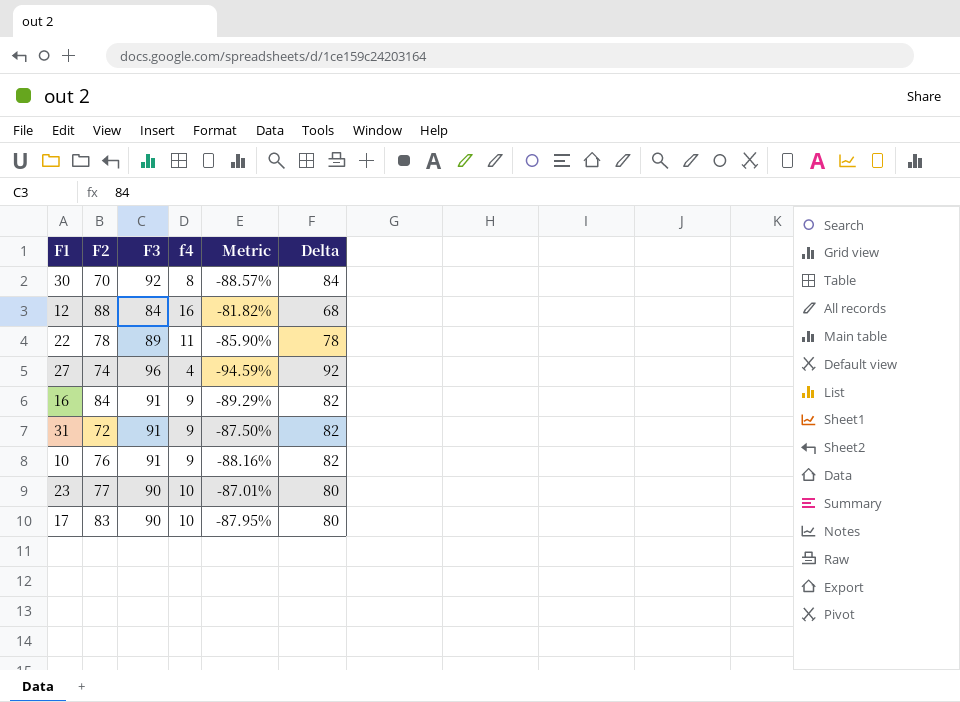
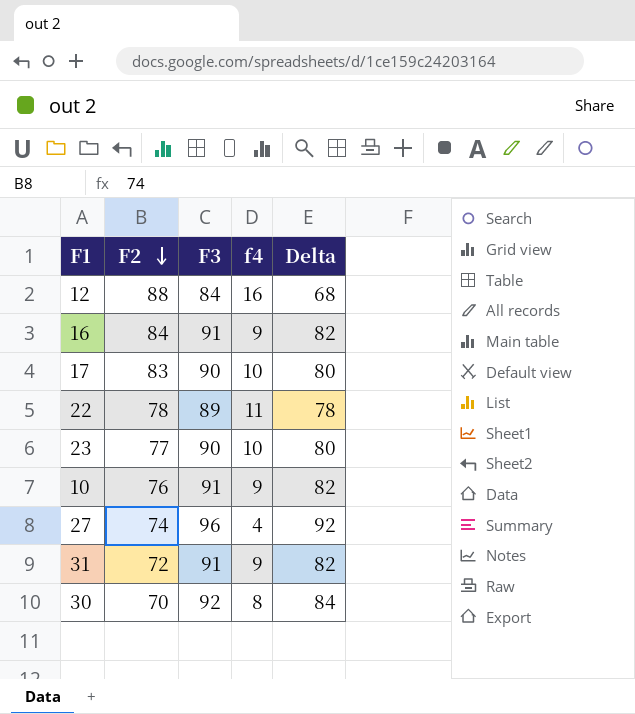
row order: none -> F2 descending
column Metric | formula: ([f4] - [F2]) / [F2] -> none

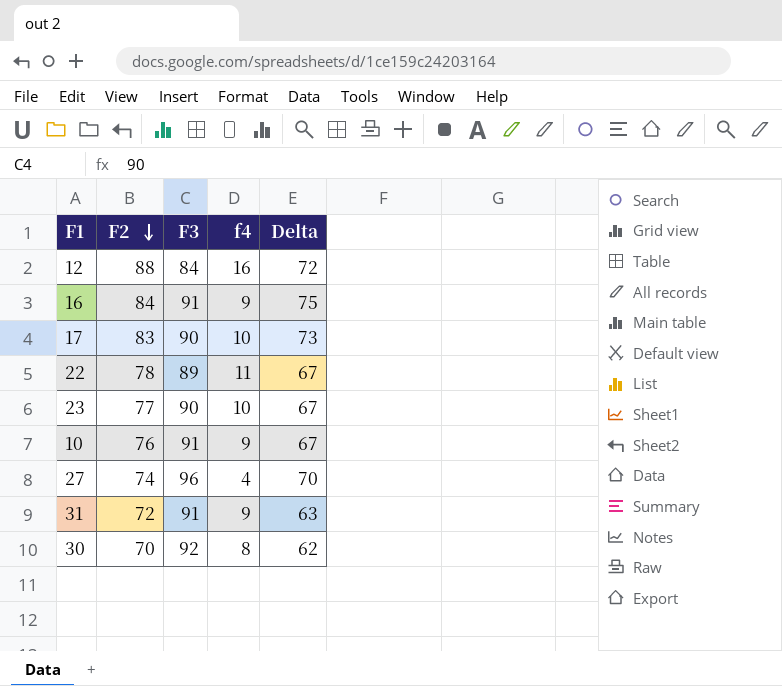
column Delta | formula: [F3] - [f4] -> [F2] - [f4]

